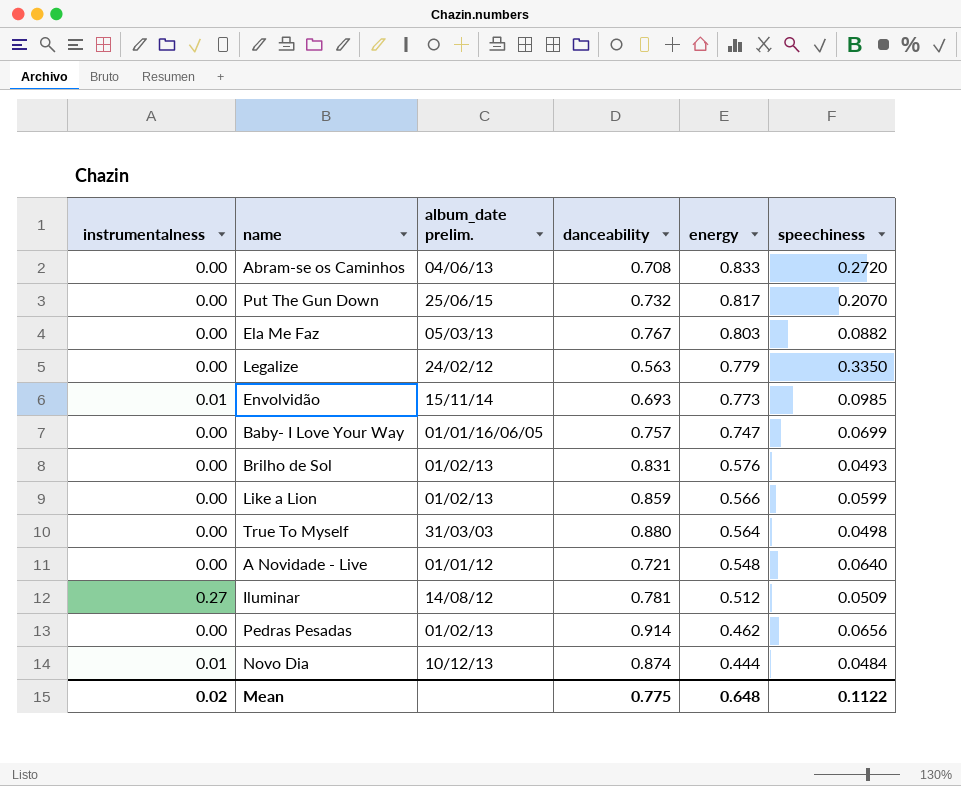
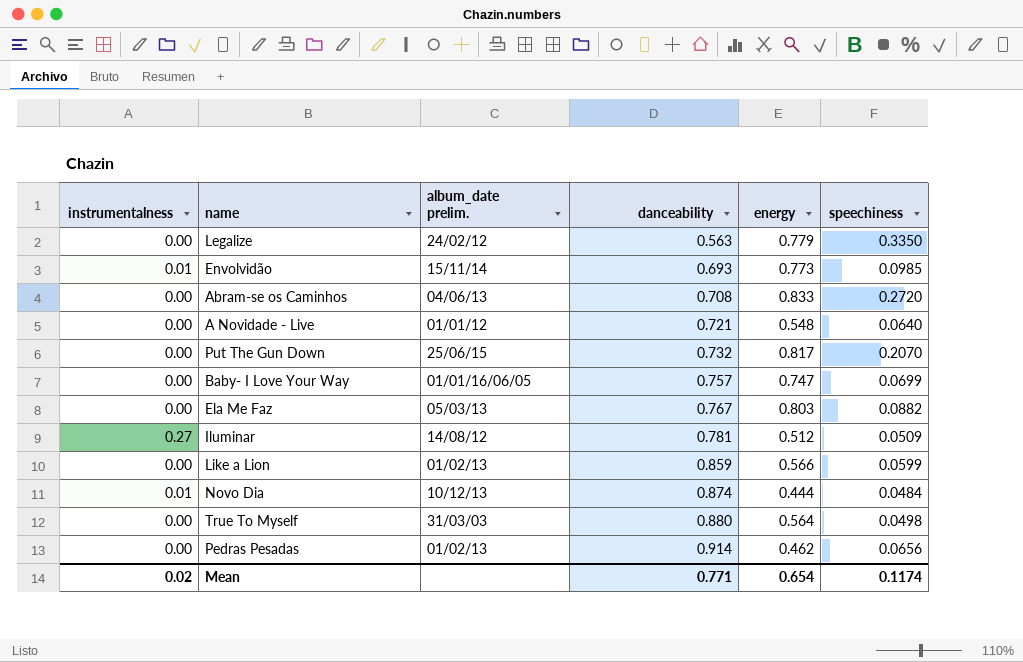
row order: energy descending -> danceability ascending
row Brilho de Sol: 0.00 | 01/02/13 | 0.831 | 0.576 | 0.0493 -> none
Mean | danceability: 0.775 -> 0.771
Mean | energy: 0.648 -> 0.654
Mean | speechiness: 0.1122 -> 0.1174

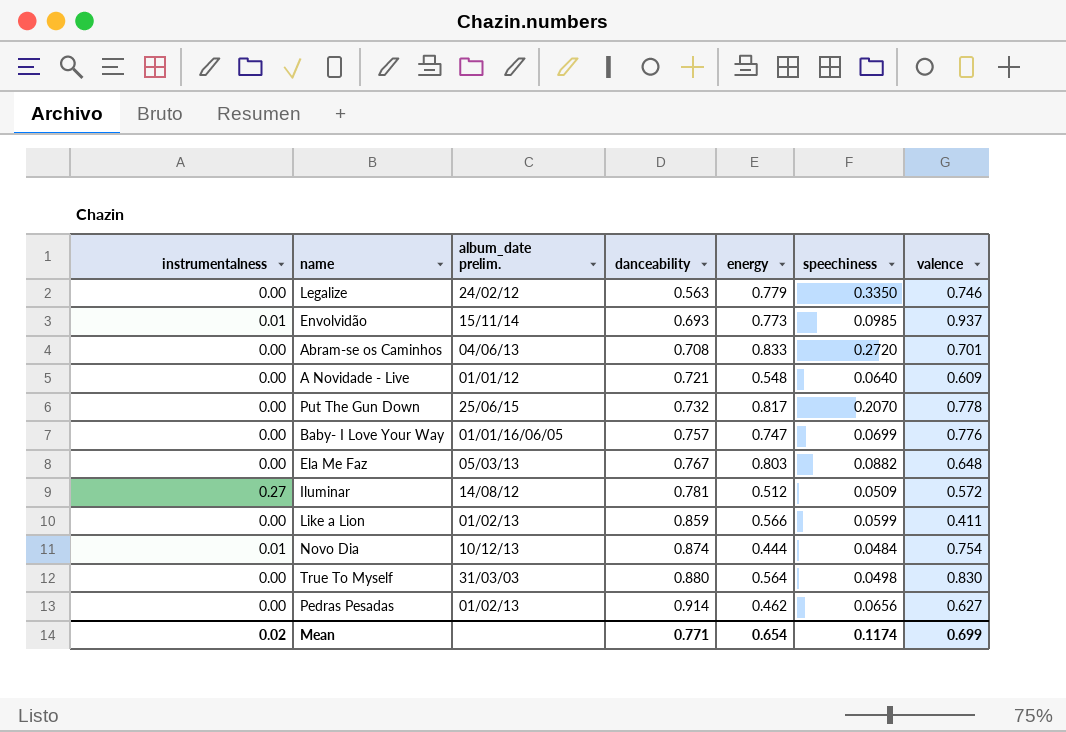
column valence | position: none -> 7

